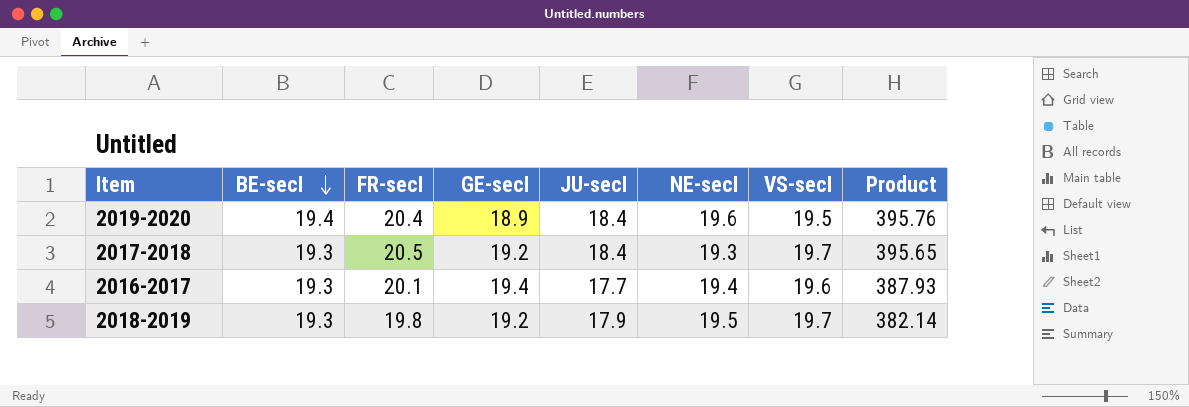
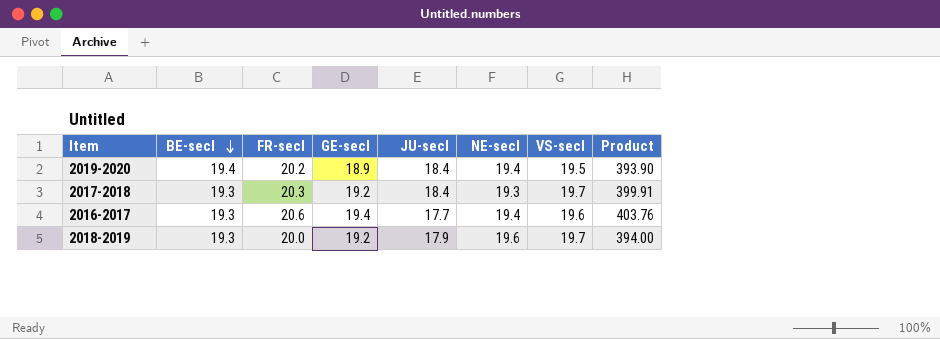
column Product | formula: [BE-secI] * [FR-secI] -> [FR-secI] * [VS-secI]
2019-2020 | FR-secI: 20.4 -> 20.2
2019-2020 | NE-secI: 19.6 -> 19.4
2017-2018 | FR-secI: 20.5 -> 20.3
2016-2017 | FR-secI: 20.1 -> 20.6
2018-2019 | FR-secI: 19.8 -> 20.0
2018-2019 | NE-secI: 19.5 -> 19.6

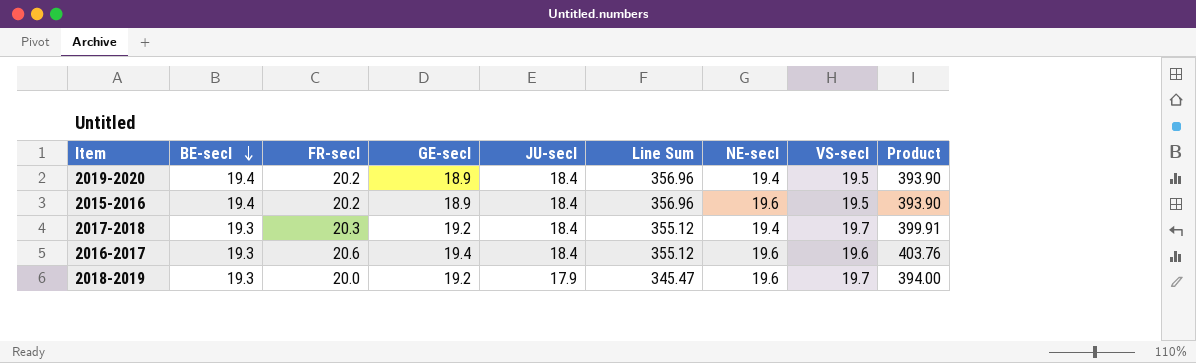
column Line Sum | formula: none -> [BE-secI] * [JU-secI]
row 2015-2016: none -> 19.4 | 20.2 | 18.9 | 18.4 | 356.96 | 19.6 | 19.5 | 393.90
2017-2018 | NE-secI: 19.3 -> 19.4
2016-2017 | JU-secI: 17.7 -> 18.4
2016-2017 | NE-secI: 19.4 -> 19.6

